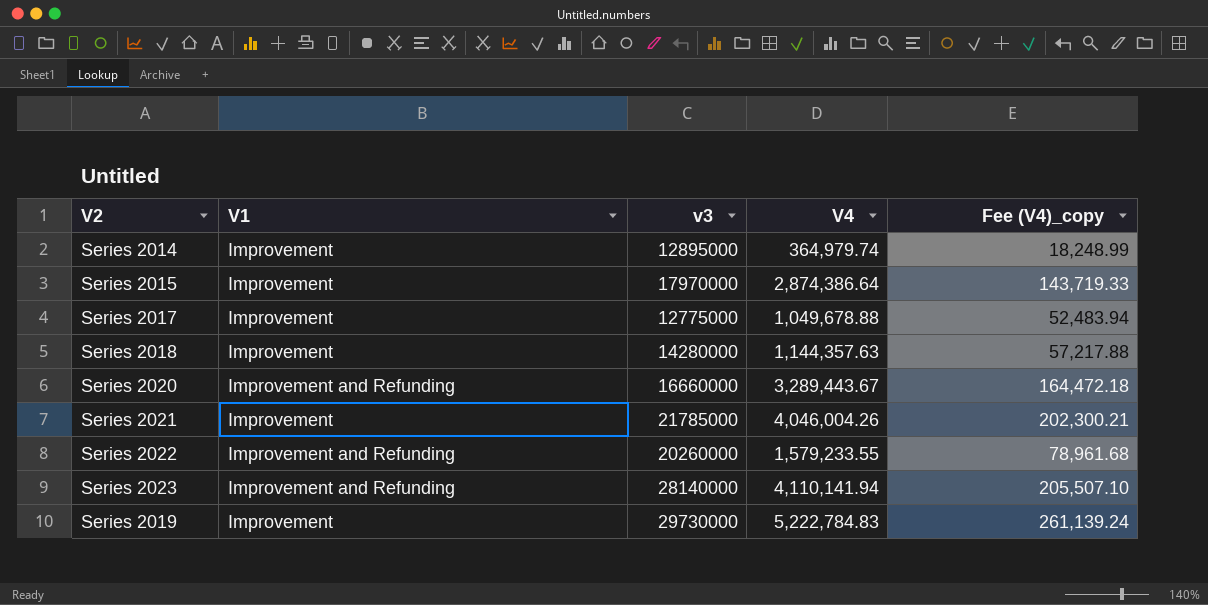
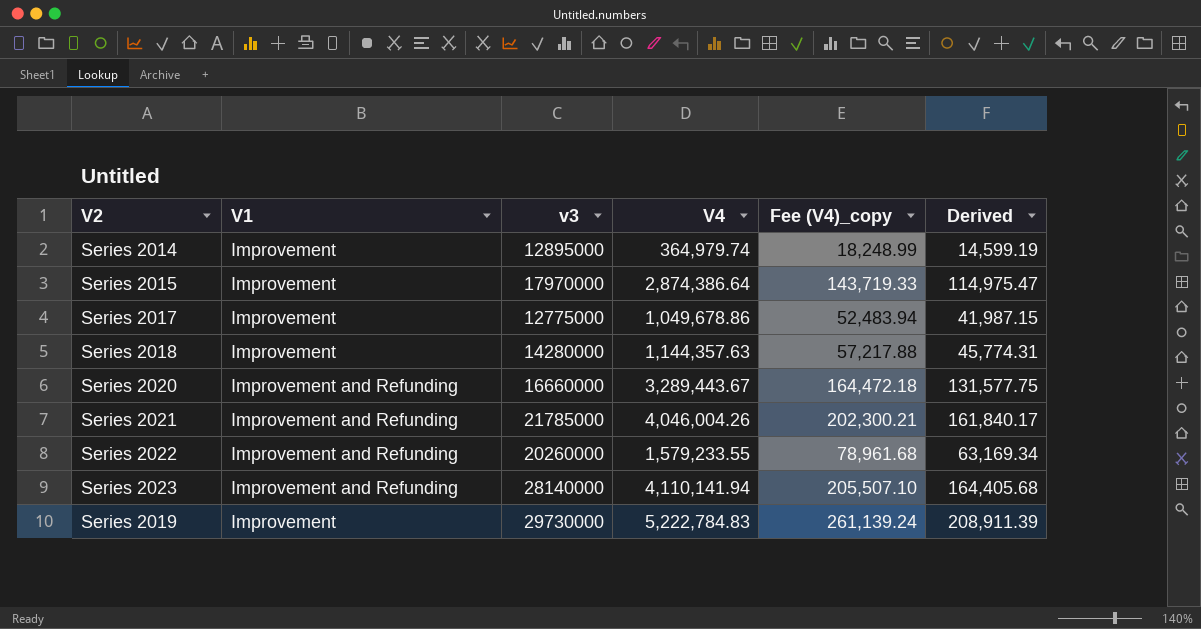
column Derived | formula: none -> [V4] * 0.04
Series 2017 | V4: 1,049,678.88 -> 1,049,678.86
Series 2021 | V1: Improvement -> Improvement and Refunding

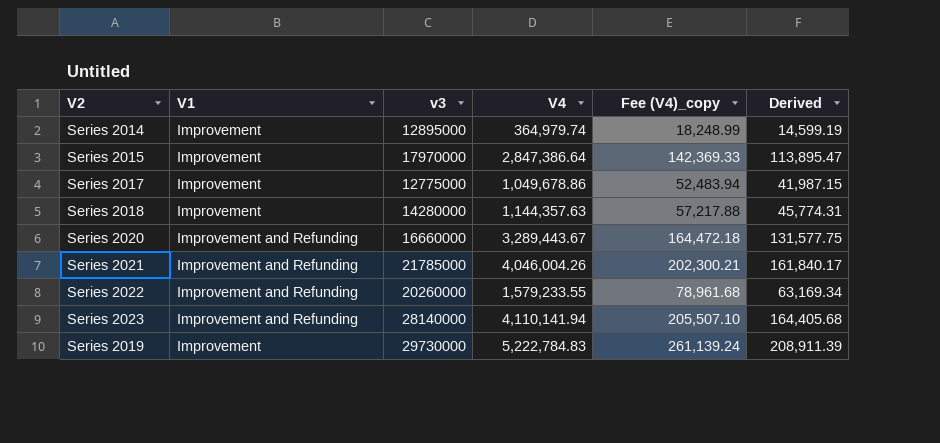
Series 2015 | V4: 2,874,386.64 -> 2,847,386.64
Series 2015 | Fee (V4)_copy: 143,719.33 -> 142,369.33
Series 2015 | Derived: 114,975.47 -> 113,895.47

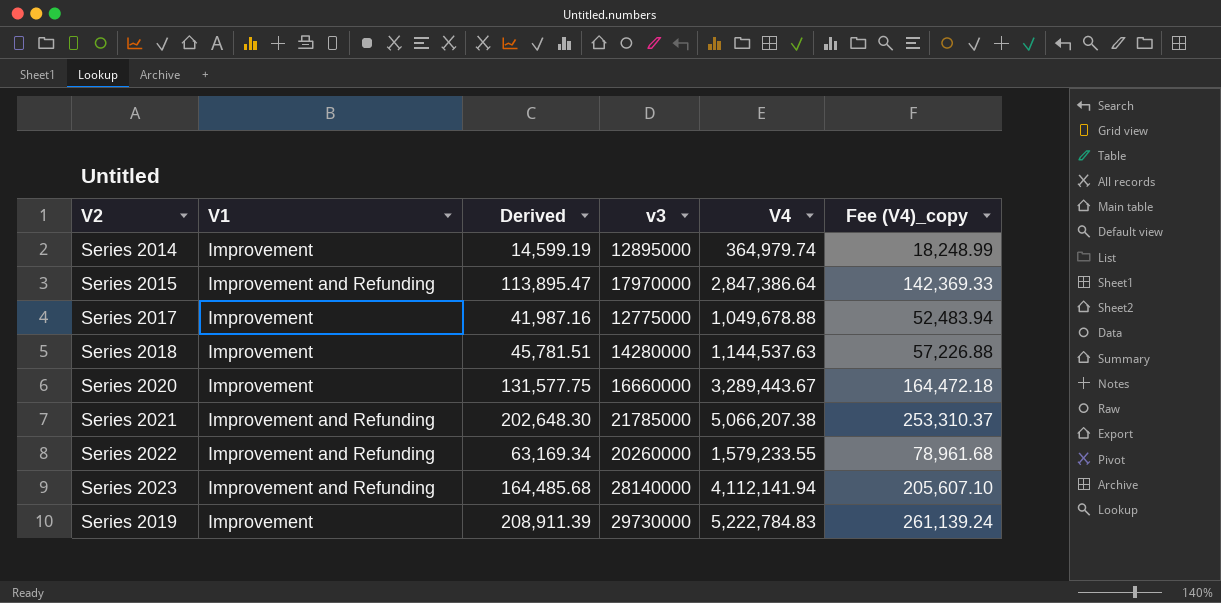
column Derived | position: 6 -> 3
Series 2015 | V1: Improvement -> Improvement and Refunding
Series 2017 | Derived: 41,987.15 -> 41,987.16
Series 2017 | V4: 1,049,678.86 -> 1,049,678.88
Series 2018 | Derived: 45,774.31 -> 45,781.51
Series 2018 | V4: 1,144,357.63 -> 1,144,537.63
Series 2018 | Fee (V4)_copy: 57,217.88 -> 57,226.88
Series 2020 | V1: Improvement and Refunding -> Improvement
Series 2021 | Derived: 161,840.17 -> 202,648.30
Series 2021 | V4: 4,046,004.26 -> 5,066,207.38
Series 2021 | Fee (V4)_copy: 202,300.21 -> 253,310.37
Series 2023 | Derived: 164,405.68 -> 164,485.68
Series 2023 | V4: 4,110,141.94 -> 4,112,141.94
Series 2023 | Fee (V4)_copy: 205,507.10 -> 205,607.10

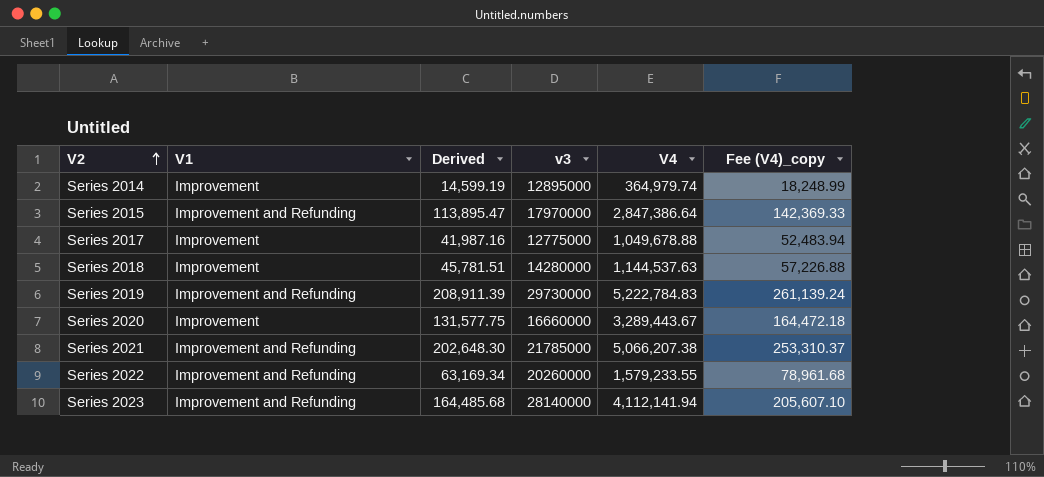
row order: none -> V2 ascending
Series 2019 | V1: Improvement -> Improvement and Refunding

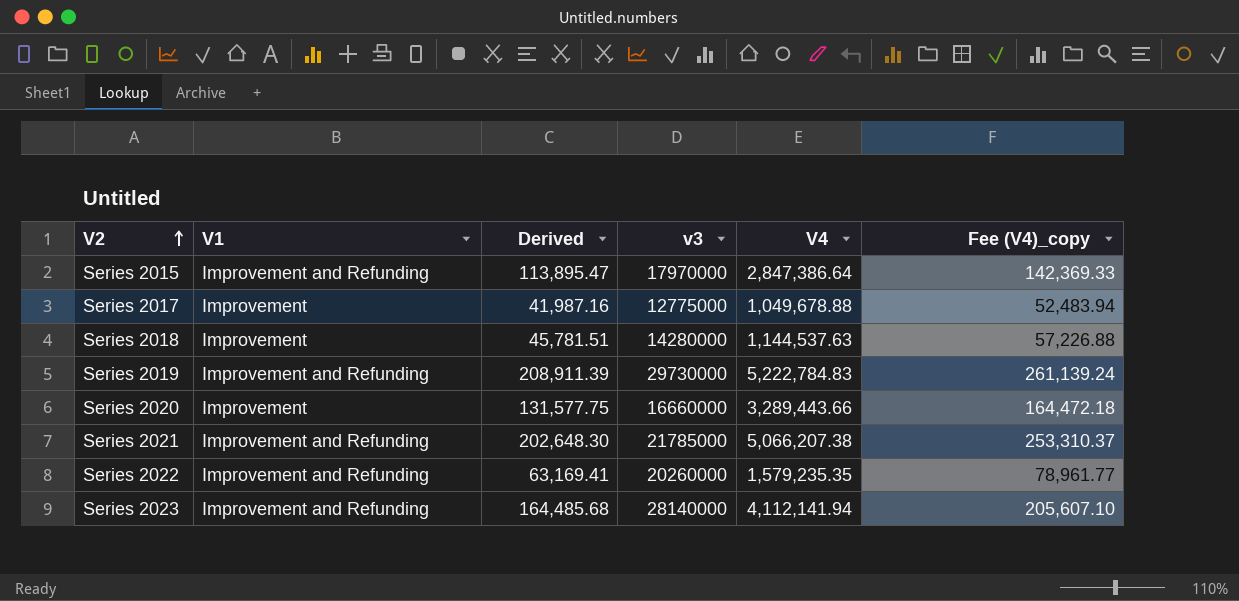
row Series 2014: Improvement | 14,599.19 | 12895000 | 364,979.74 | 18,248.99 -> none
Series 2020 | V4: 3,289,443.67 -> 3,289,443.66
Series 2022 | Derived: 63,169.34 -> 63,169.41
Series 2022 | V4: 1,579,233.55 -> 1,579,235.35
Series 2022 | Fee (V4)_copy: 78,961.68 -> 78,961.77

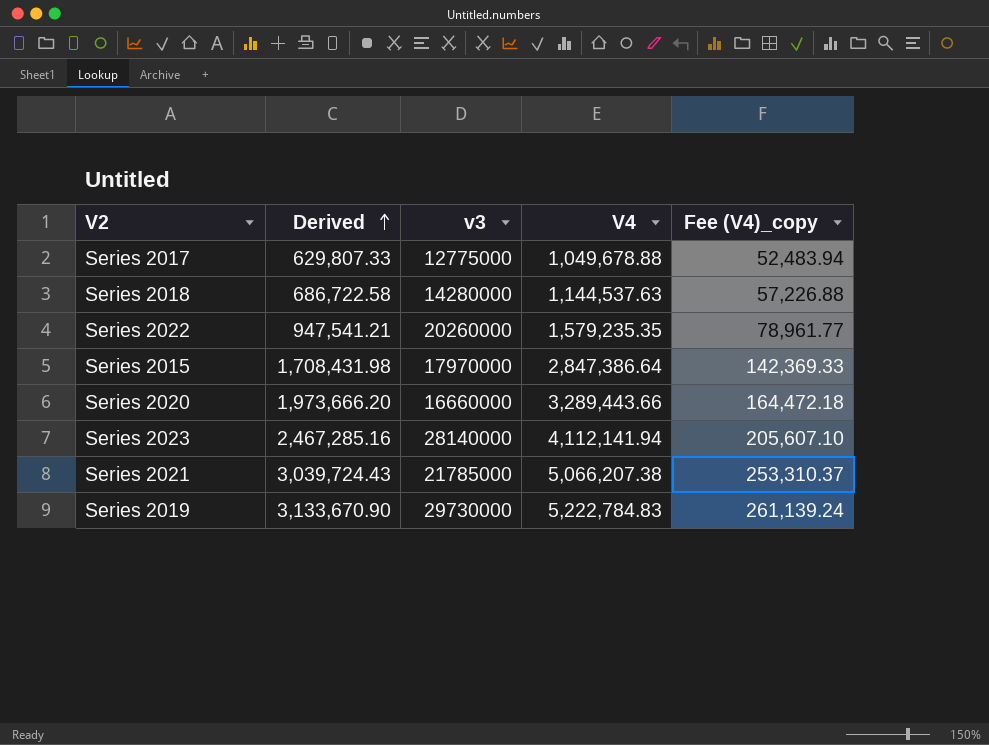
row order: V2 ascending -> Derived ascending
column V1 | position: 2 -> none
column Derived | formula: [V4] * 0.04 -> [V4] * 0.6

